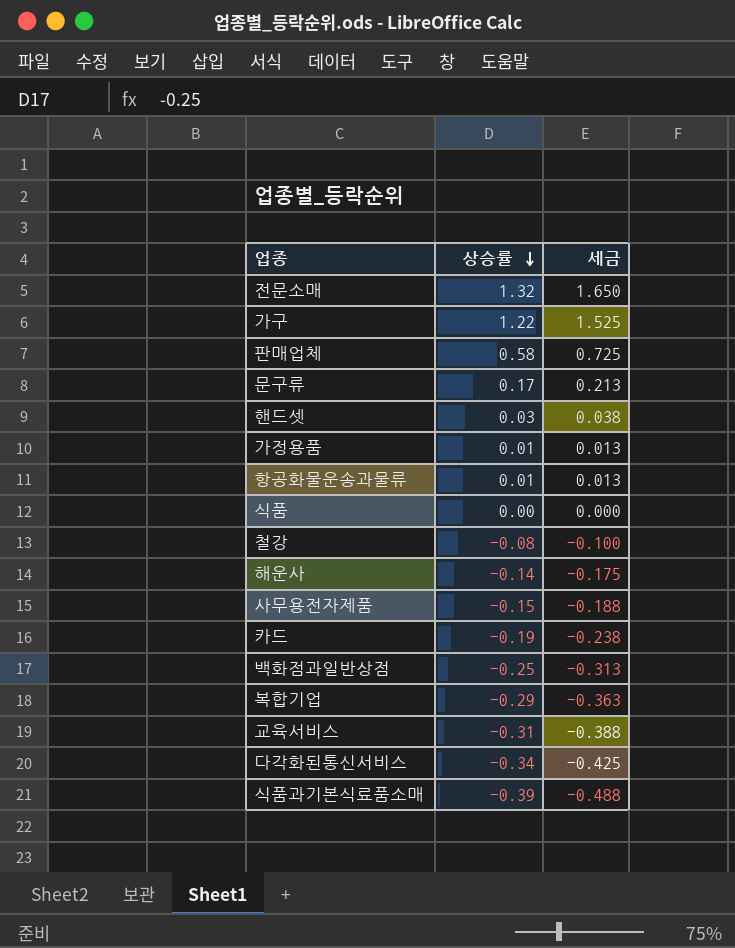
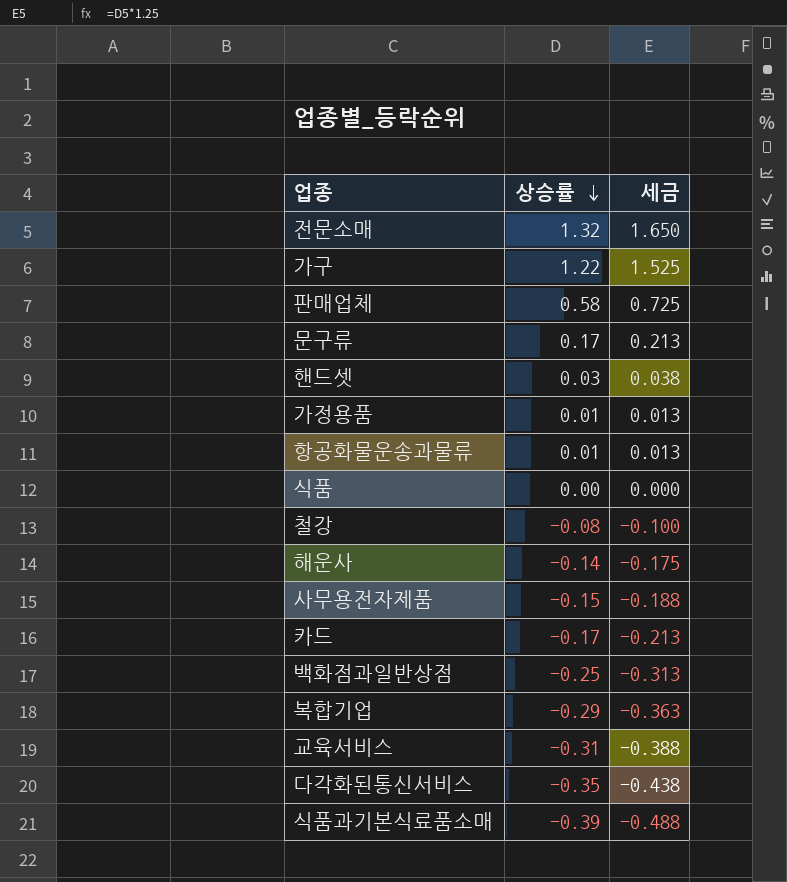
카드 | 상승률: -0.19 -> -0.17
카드 | 세금: -0.238 -> -0.213
다각화된통신서비스 | 상승률: -0.34 -> -0.35
다각화된통신서비스 | 세금: -0.425 -> -0.438

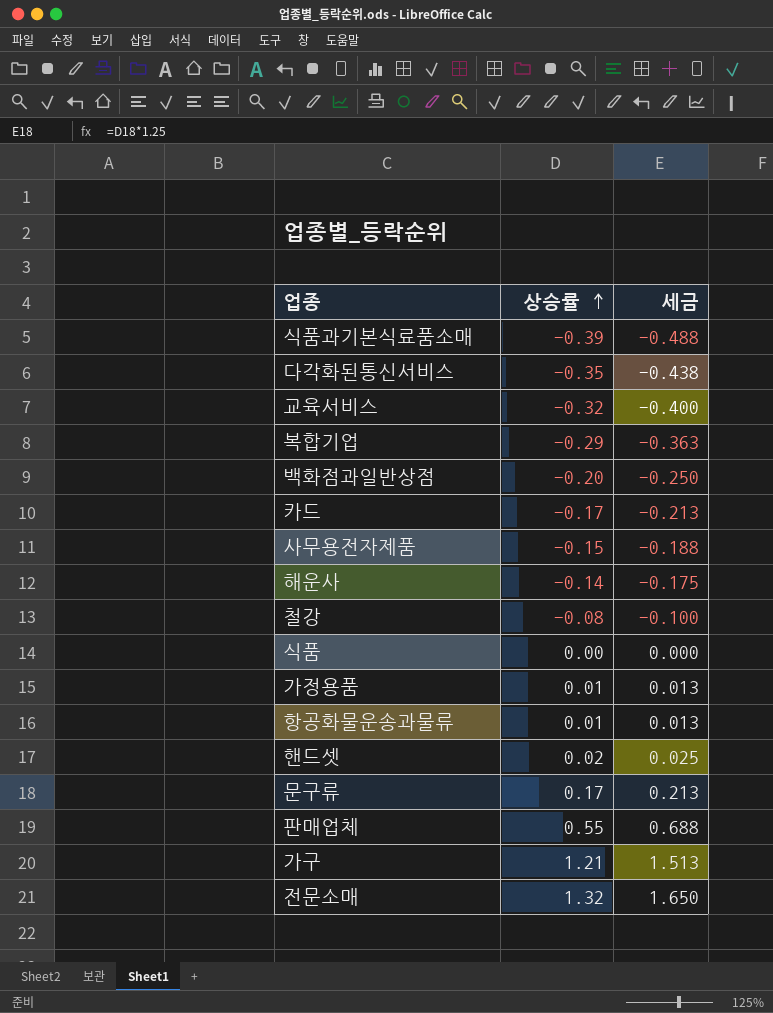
row order: 상승률 descending -> 상승률 ascending
교육서비스 | 상승률: -0.31 -> -0.32
교육서비스 | 세금: -0.388 -> -0.400
백화점과일반상점 | 상승률: -0.25 -> -0.20
백화점과일반상점 | 세금: -0.313 -> -0.250
핸드셋 | 상승률: 0.03 -> 0.02
핸드셋 | 세금: 0.038 -> 0.025
판매업체 | 상승률: 0.58 -> 0.55
판매업체 | 세금: 0.725 -> 0.688
가구 | 상승률: 1.22 -> 1.21
가구 | 세금: 1.525 -> 1.513

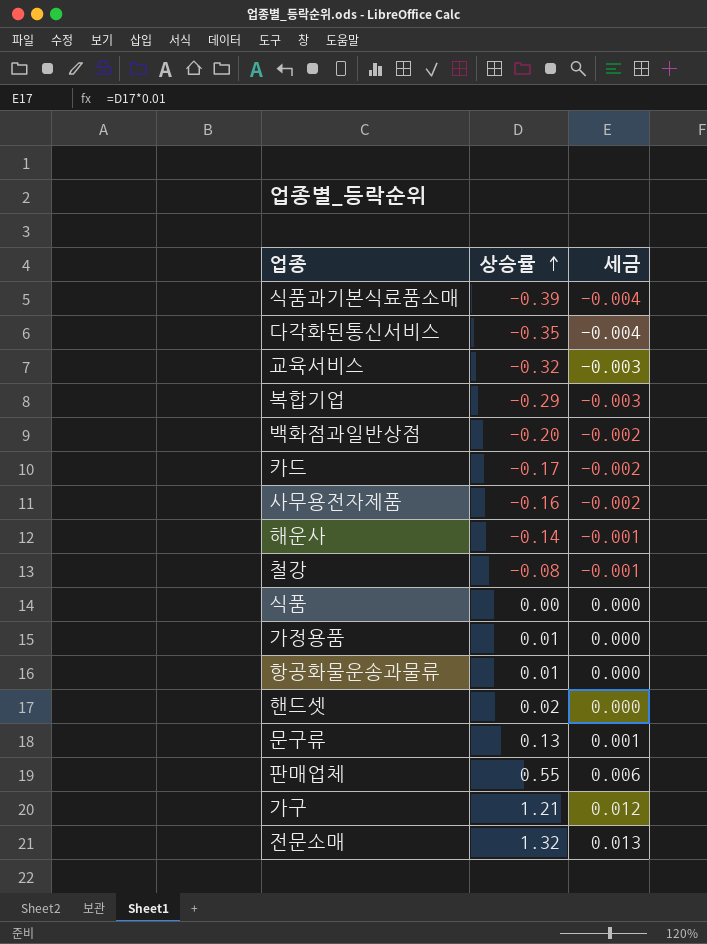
column 세금 | formula: [상승률] * 1.25 -> [상승률] * 0.01
사무용전자제품 | 상승률: -0.15 -> -0.16
문구류 | 상승률: 0.17 -> 0.13

